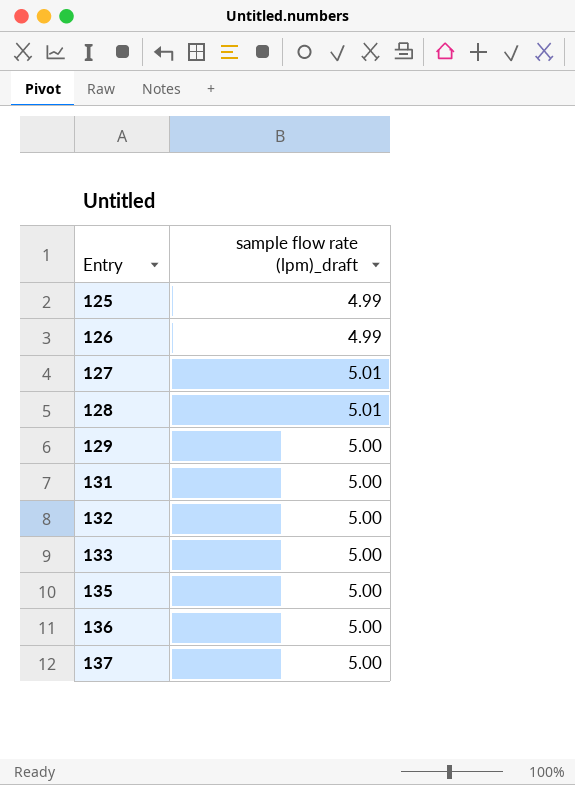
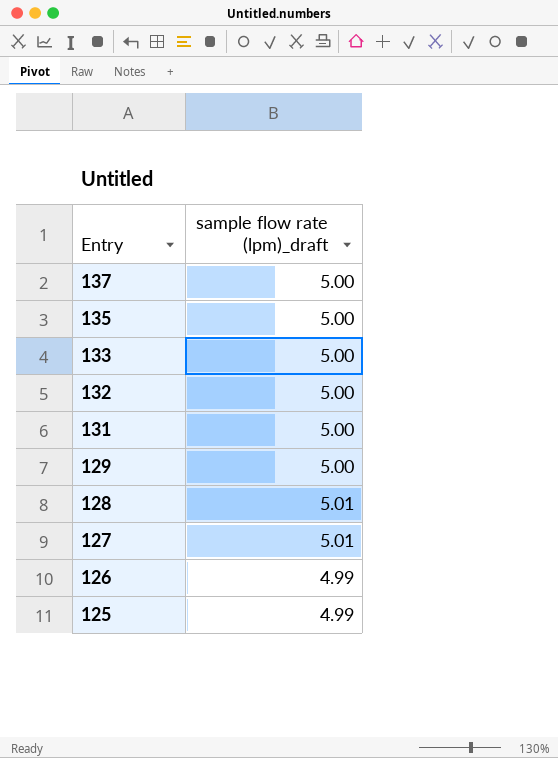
row order: Entry ascending -> Entry descending
row 136: 5.00 -> none

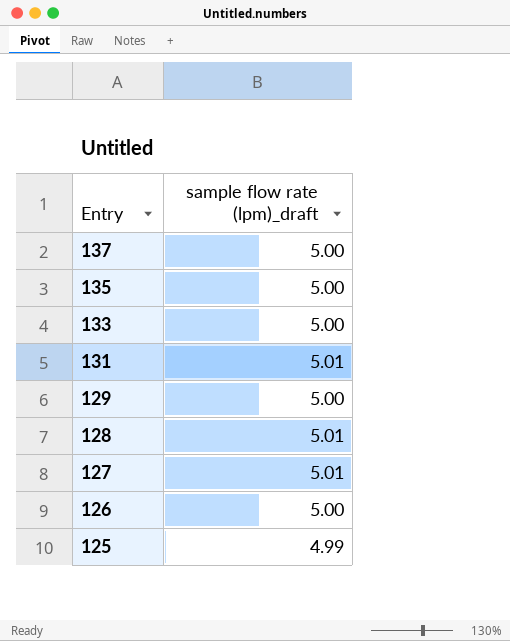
row 132: 5.00 -> none
131 | sample flow rate (lpm)_draft: 5.00 -> 5.01
126 | sample flow rate (lpm)_draft: 4.99 -> 5.00

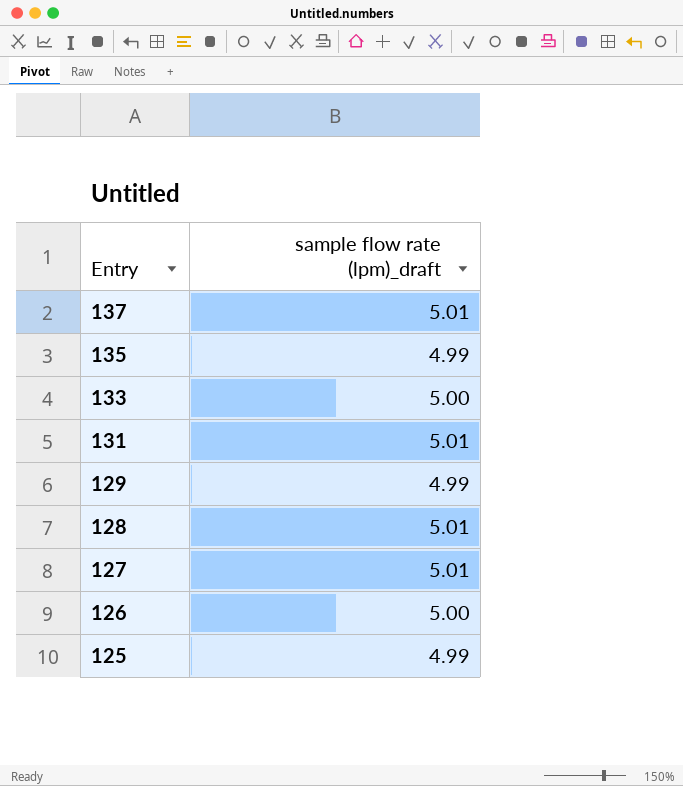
137 | sample flow rate (lpm)_draft: 5.00 -> 5.01
135 | sample flow rate (lpm)_draft: 5.00 -> 4.99
129 | sample flow rate (lpm)_draft: 5.00 -> 4.99

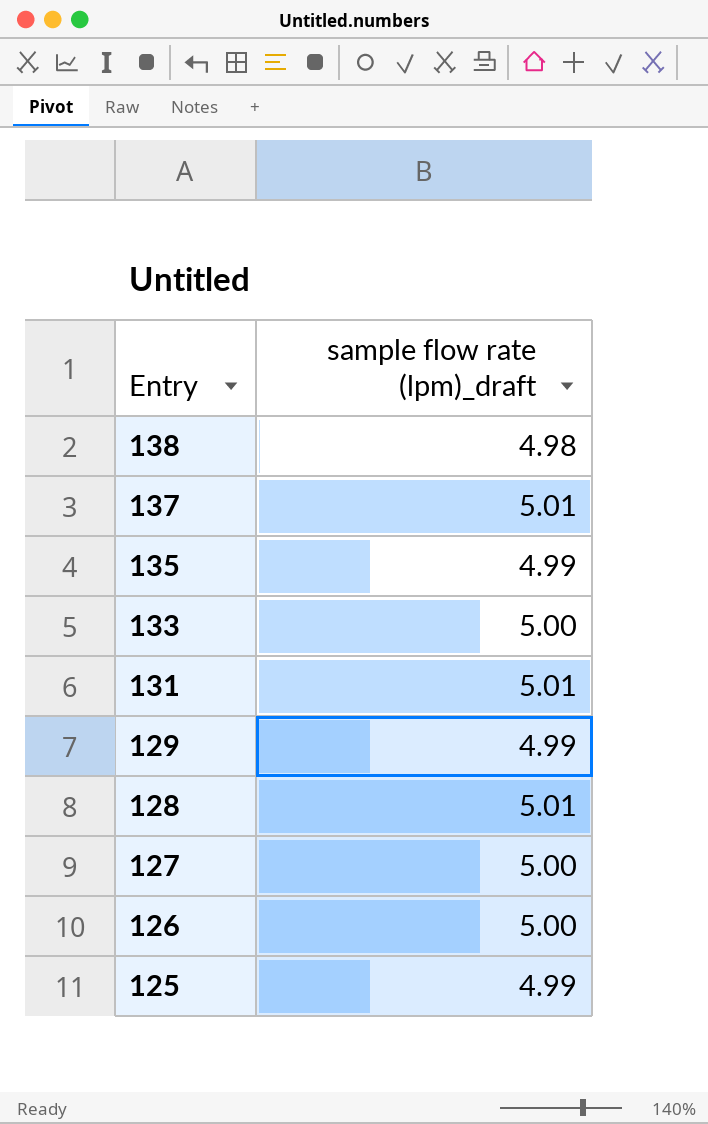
row 138: none -> 4.98
127 | sample flow rate (lpm)_draft: 5.01 -> 5.00

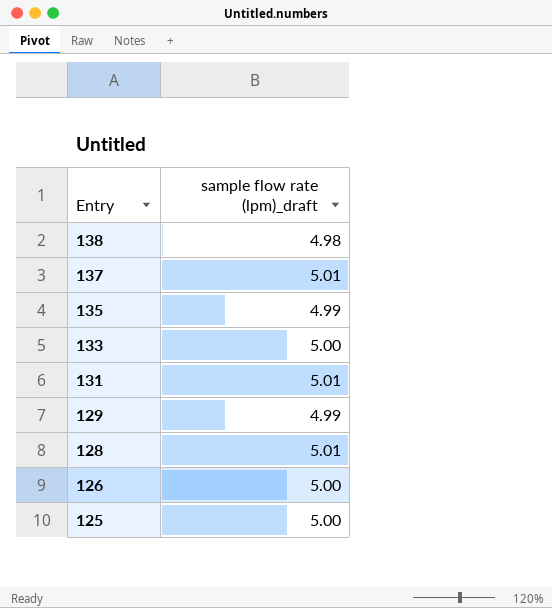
row 127: 5.00 -> none
125 | sample flow rate (lpm)_draft: 4.99 -> 5.00

